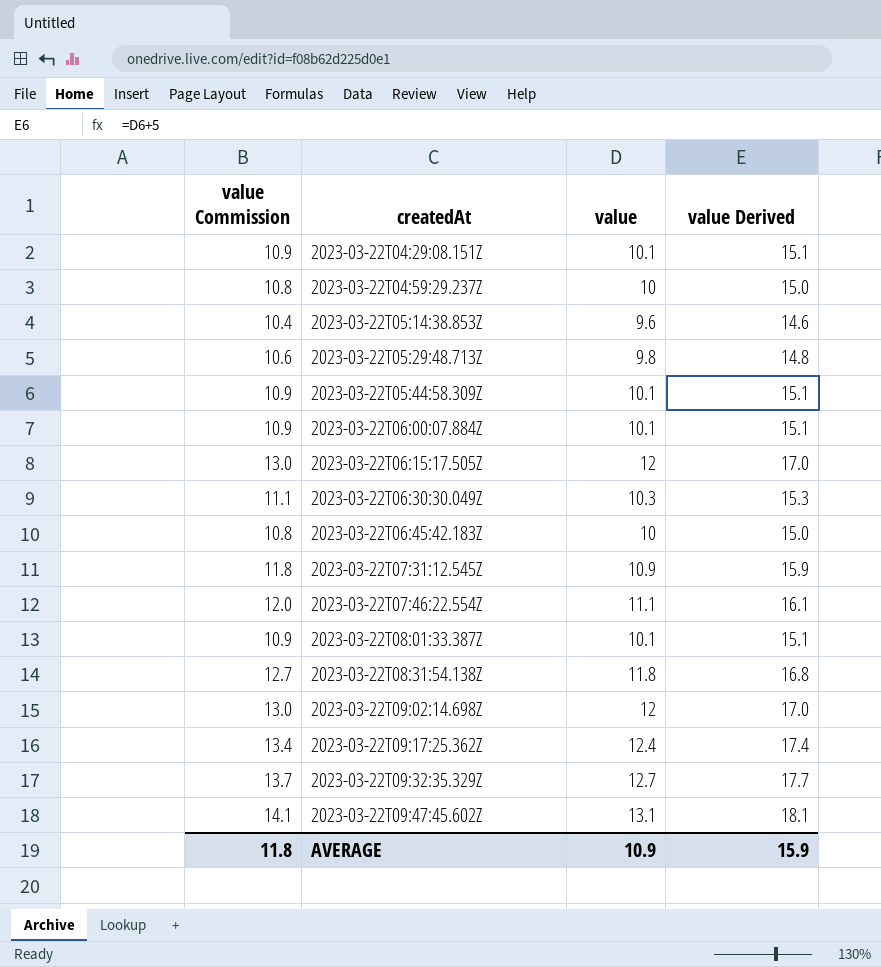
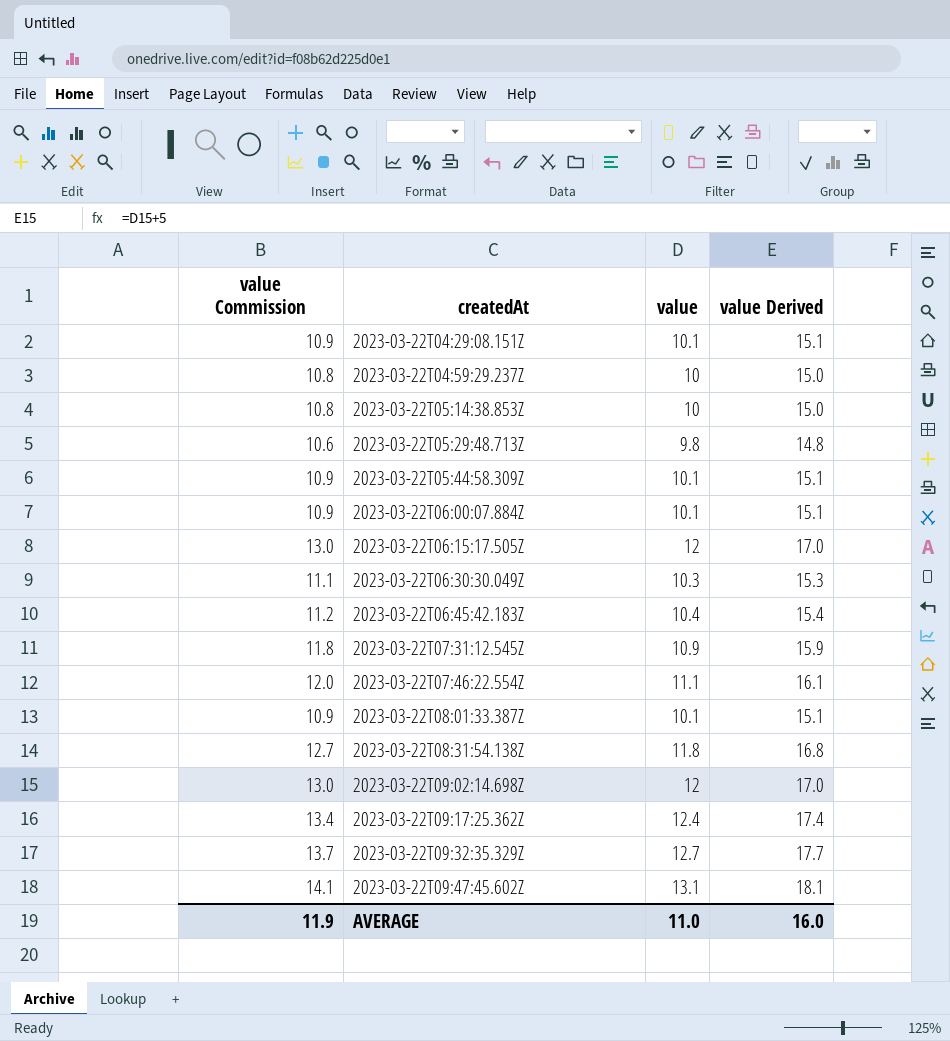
2023-03-22T05:14:38.853Z | value Commission: 10.4 -> 10.8
2023-03-22T05:14:38.853Z | value: 9.6 -> 10
2023-03-22T05:14:38.853Z | value Derived: 14.6 -> 15.0
2023-03-22T06:45:42.183Z | value Commission: 10.8 -> 11.2
2023-03-22T06:45:42.183Z | value: 10 -> 10.4
2023-03-22T06:45:42.183Z | value Derived: 15.0 -> 15.4
AVERAGE | value Commission: 11.8 -> 11.9
AVERAGE | value: 10.9 -> 11.0
AVERAGE | value Derived: 15.9 -> 16.0

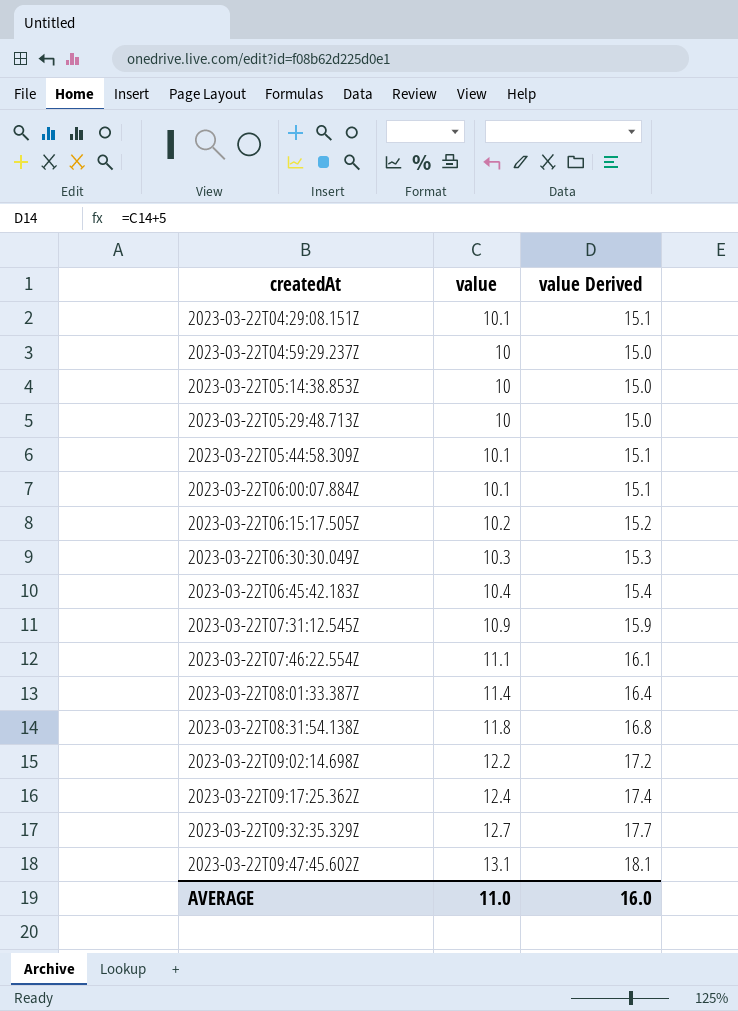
column value Commission | formula: [value] * 1.08 -> none
2023-03-22T05:29:48.713Z | value: 9.8 -> 10
2023-03-22T05:29:48.713Z | value Derived: 14.8 -> 15.0
2023-03-22T06:15:17.505Z | value: 12 -> 10.2
2023-03-22T06:15:17.505Z | value Derived: 17.0 -> 15.2
2023-03-22T08:01:33.387Z | value: 10.1 -> 11.4
2023-03-22T08:01:33.387Z | value Derived: 15.1 -> 16.4
2023-03-22T09:02:14.698Z | value: 12 -> 12.2
2023-03-22T09:02:14.698Z | value Derived: 17.0 -> 17.2

